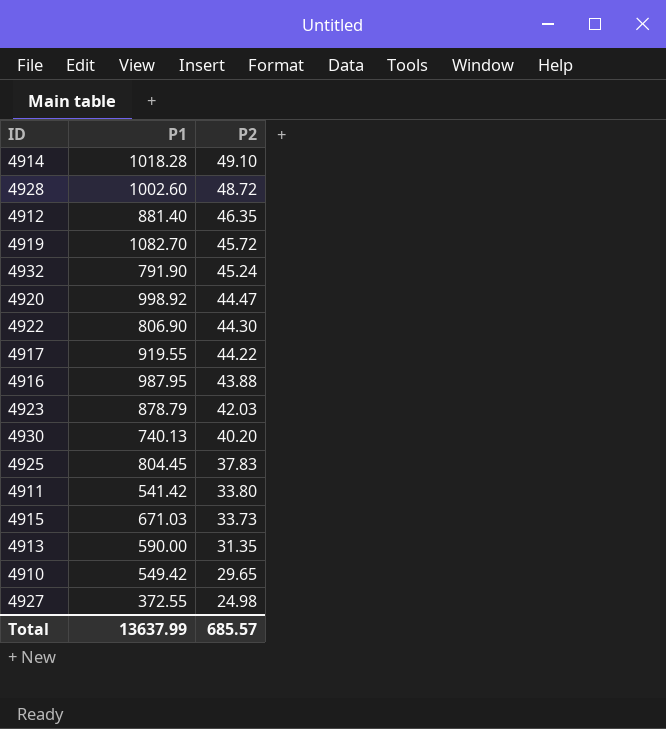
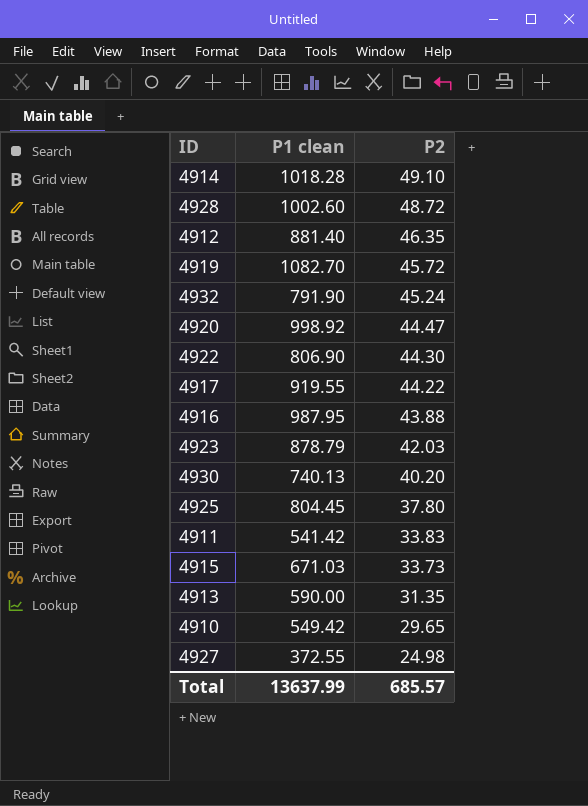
column name: P1 -> P1 clean
4925 | P2: 37.83 -> 37.80
4911 | P2: 33.80 -> 33.83

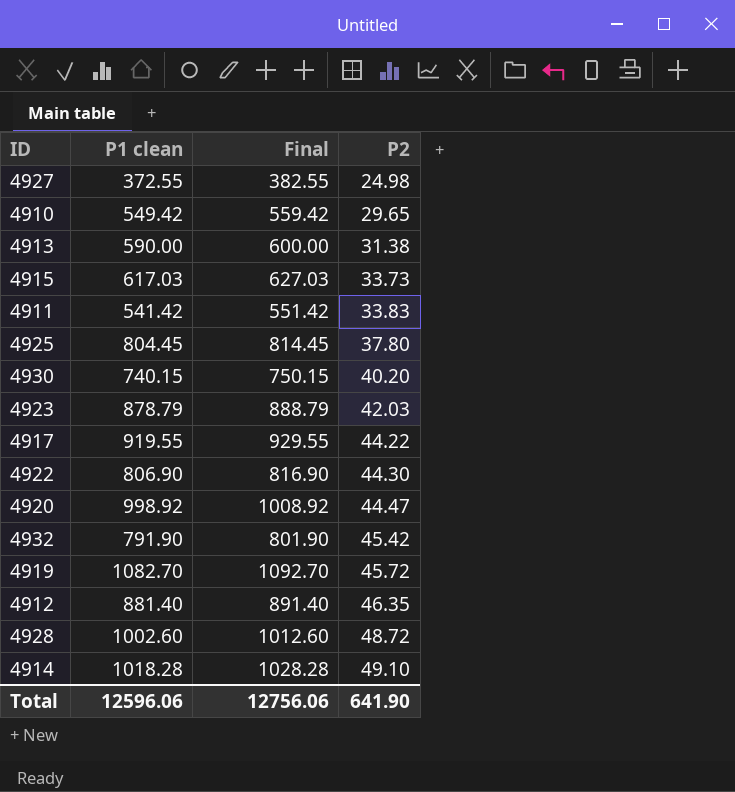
row order: P2 descending -> P2 ascending
column Final | formula: none -> [P1 clean] + 10
row 4916: 987.95 | 43.88 -> none
4913 | P2: 31.35 -> 31.38
4915 | P1 clean: 671.03 -> 617.03
4930 | P1 clean: 740.13 -> 740.15
4932 | P2: 45.24 -> 45.42
Total | P1 clean: 13637.99 -> 12596.06
Total | P2: 685.57 -> 641.90

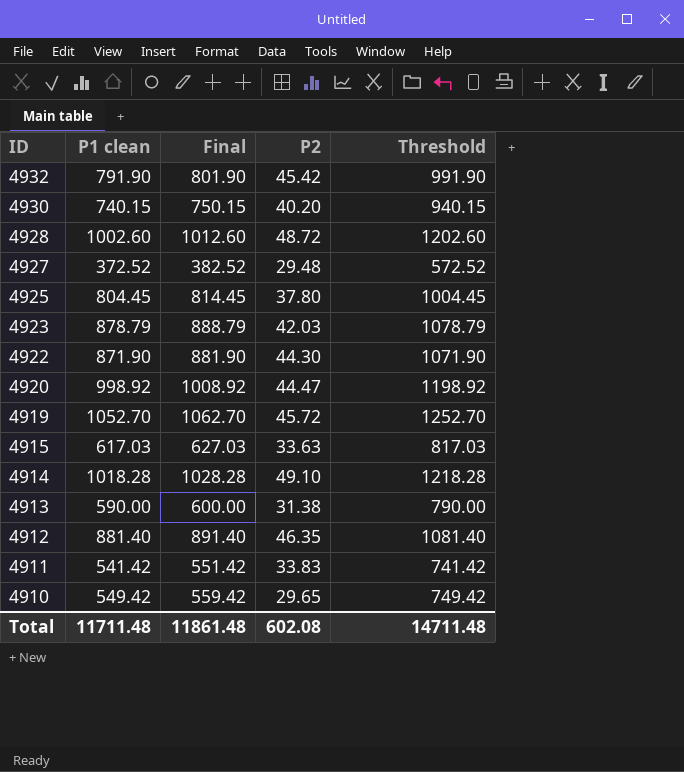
row order: P2 ascending -> ID descending
column Threshold | formula: none -> [P1 clean] + 200
row 4917: 919.55 | 929.55 | 44.22 -> none
4927 | P1 clean: 372.55 -> 372.52
4927 | Final: 382.55 -> 382.52
4927 | P2: 24.98 -> 29.48
4922 | P1 clean: 806.90 -> 871.90
4922 | Final: 816.90 -> 881.90
4919 | P1 clean: 1082.70 -> 1052.70
4919 | Final: 1092.70 -> 1062.70
4915 | P2: 33.73 -> 33.63
Total | P1 clean: 12596.06 -> 11711.48
Total | Final: 12756.06 -> 11861.48
Total | P2: 641.90 -> 602.08

